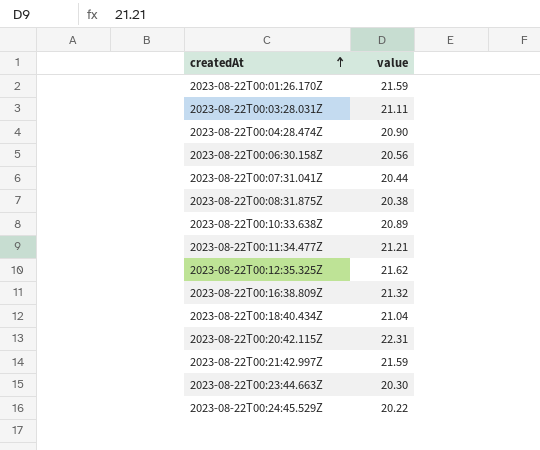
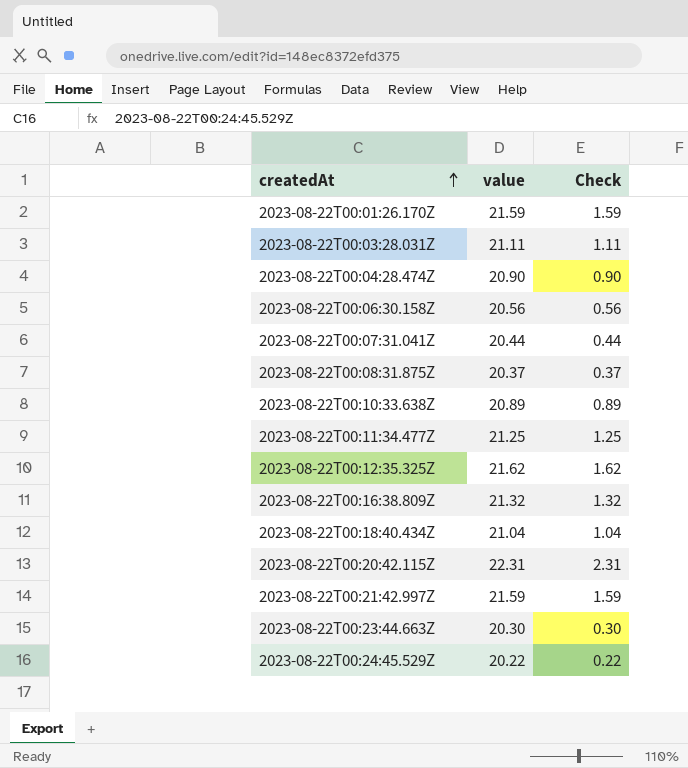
column Check | formula: none -> [value] - 20
2023-08-22T00:08:31.875Z | value: 20.38 -> 20.37
2023-08-22T00:11:34.477Z | value: 21.21 -> 21.25

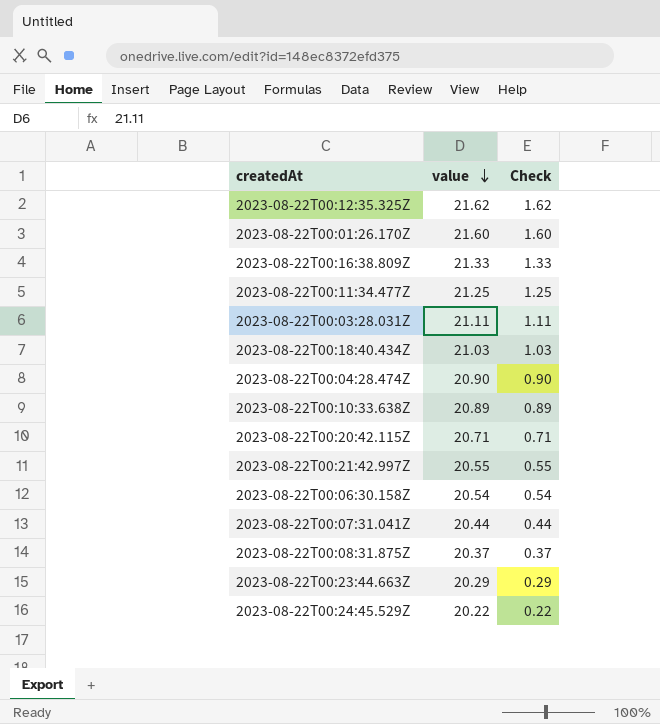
row order: createdAt ascending -> value descending
2023-08-22T00:01:26.170Z | value: 21.59 -> 21.60
2023-08-22T00:01:26.170Z | Check: 1.59 -> 1.60
2023-08-22T00:16:38.809Z | value: 21.32 -> 21.33
2023-08-22T00:16:38.809Z | Check: 1.32 -> 1.33
2023-08-22T00:18:40.434Z | value: 21.04 -> 21.03
2023-08-22T00:18:40.434Z | Check: 1.04 -> 1.03
2023-08-22T00:20:42.115Z | value: 22.31 -> 20.71
2023-08-22T00:20:42.115Z | Check: 2.31 -> 0.71
2023-08-22T00:21:42.997Z | value: 21.59 -> 20.55
2023-08-22T00:21:42.997Z | Check: 1.59 -> 0.55
2023-08-22T00:06:30.158Z | value: 20.56 -> 20.54
2023-08-22T00:06:30.158Z | Check: 0.56 -> 0.54
2023-08-22T00:23:44.663Z | value: 20.30 -> 20.29
2023-08-22T00:23:44.663Z | Check: 0.30 -> 0.29

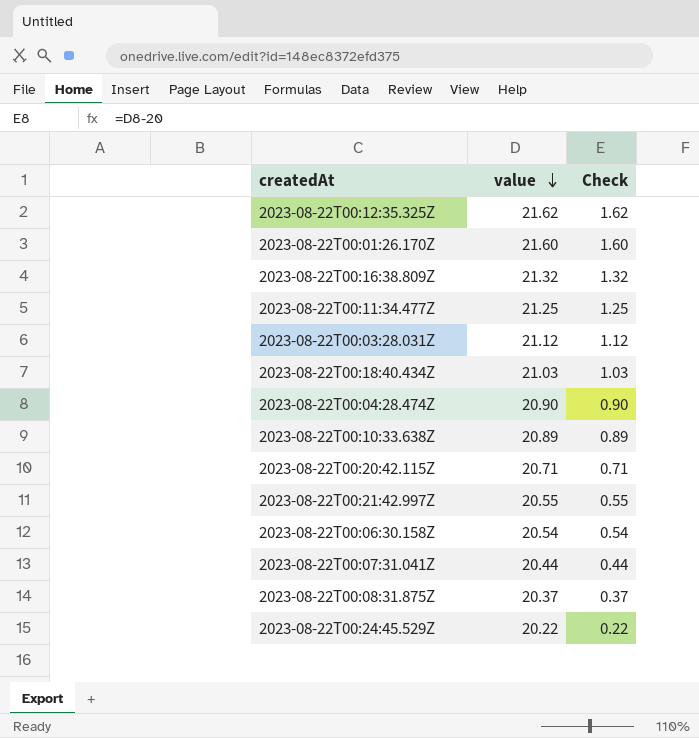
row 2023-08-22T00:23:44.663Z: 20.29 | 0.29 -> none
2023-08-22T00:16:38.809Z | value: 21.33 -> 21.32
2023-08-22T00:16:38.809Z | Check: 1.33 -> 1.32
2023-08-22T00:03:28.031Z | value: 21.11 -> 21.12
2023-08-22T00:03:28.031Z | Check: 1.11 -> 1.12

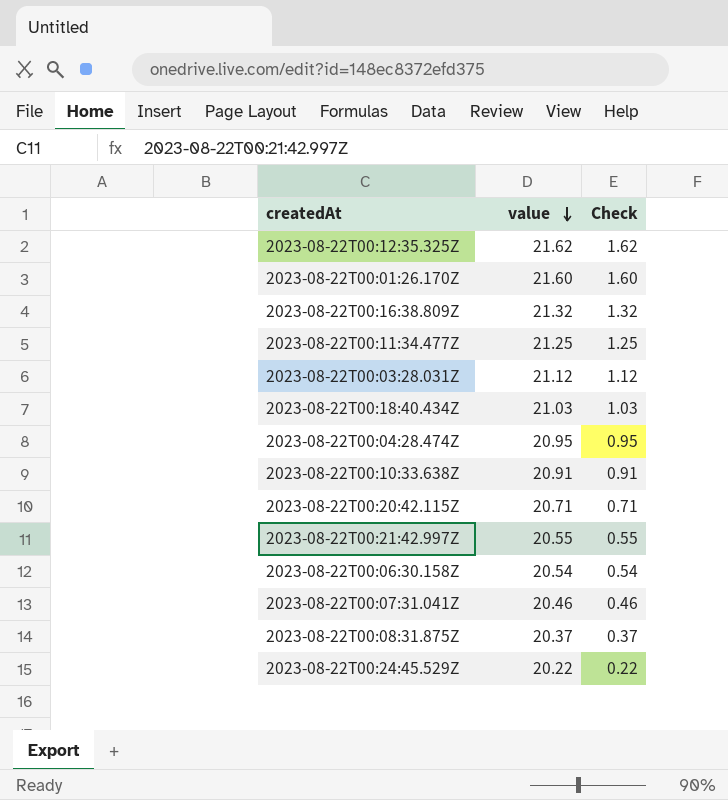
2023-08-22T00:04:28.474Z | value: 20.90 -> 20.95
2023-08-22T00:04:28.474Z | Check: 0.90 -> 0.95
2023-08-22T00:10:33.638Z | value: 20.89 -> 20.91
2023-08-22T00:10:33.638Z | Check: 0.89 -> 0.91
2023-08-22T00:07:31.041Z | value: 20.44 -> 20.46
2023-08-22T00:07:31.041Z | Check: 0.44 -> 0.46

